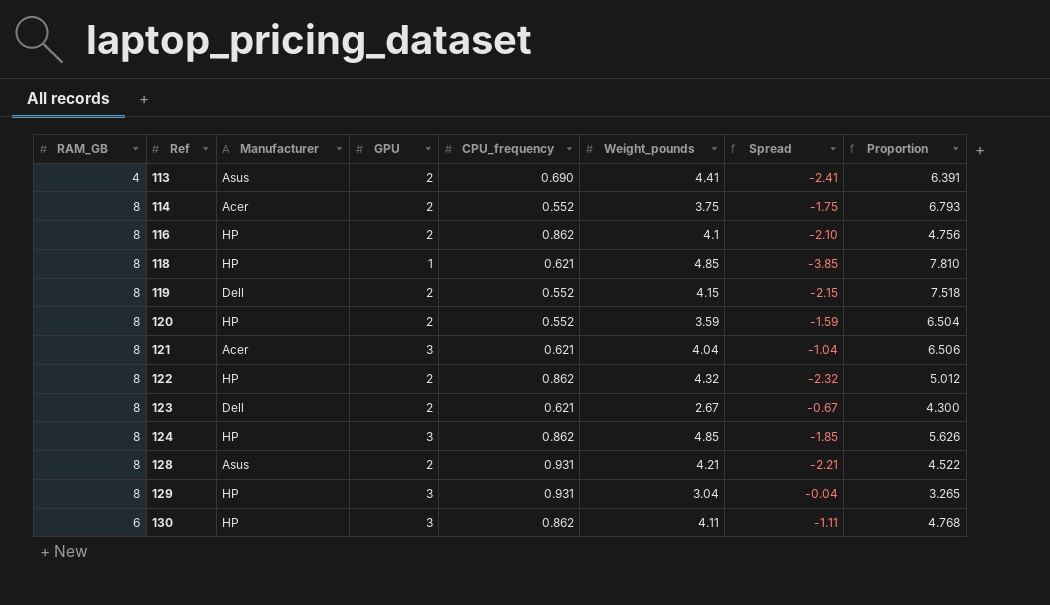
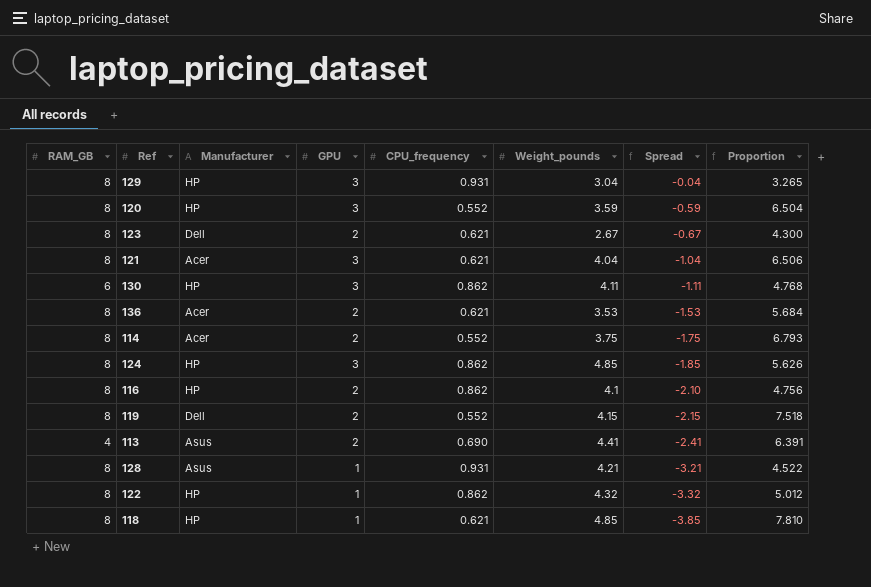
row order: Ref ascending -> Spread descending
120 | GPU: 2 -> 3
120 | Spread: -1.59 -> -0.59
row 136: none -> 8 | Acer | 2 | 0.621 | 3.53 | -1.53 | 5.684
128 | GPU: 2 -> 1
128 | Spread: -2.21 -> -3.21
122 | GPU: 2 -> 1
122 | Spread: -2.32 -> -3.32

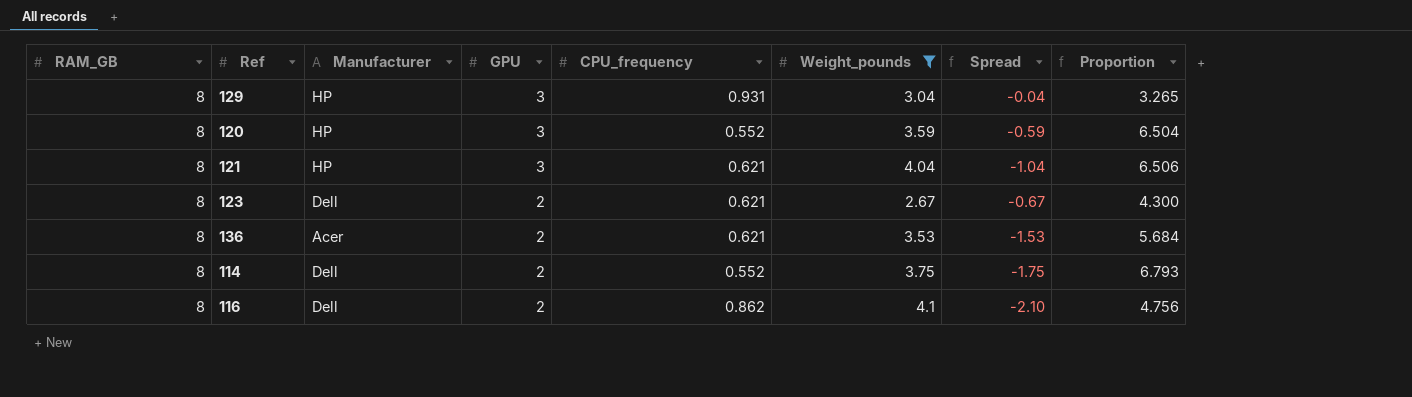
filter: none -> Weight_pounds <= 4.1
row order: Spread descending -> GPU descending
121 | Manufacturer: Acer -> HP
114 | Manufacturer: Acer -> Dell
116 | Manufacturer: HP -> Dell

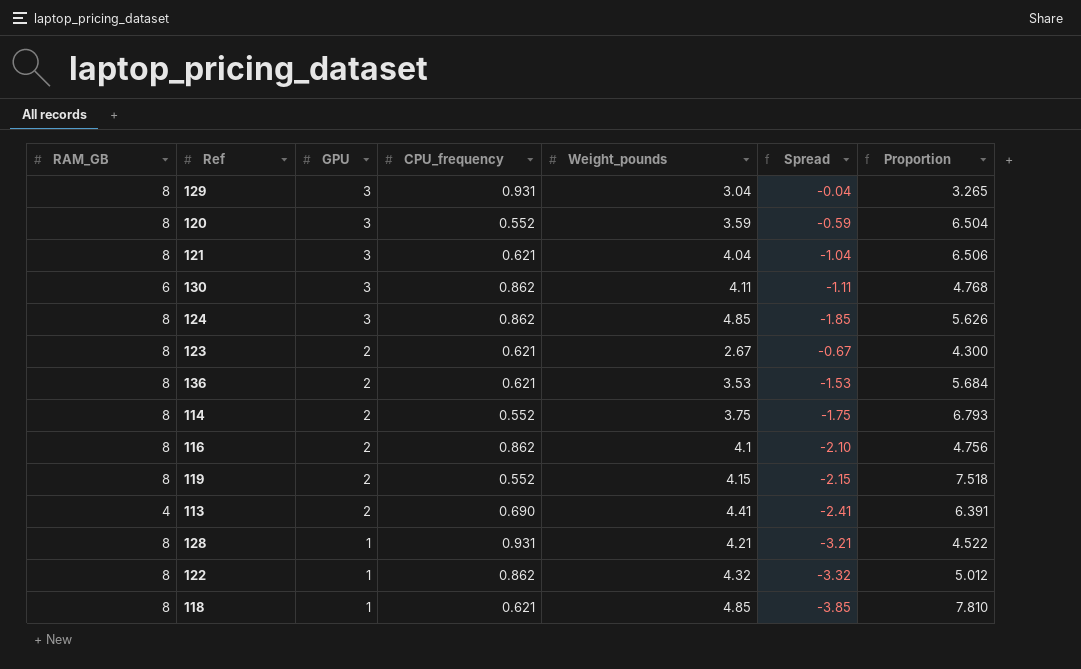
filter: Weight_pounds <= 4.1 -> none
column Manufacturer | position: 3 -> none

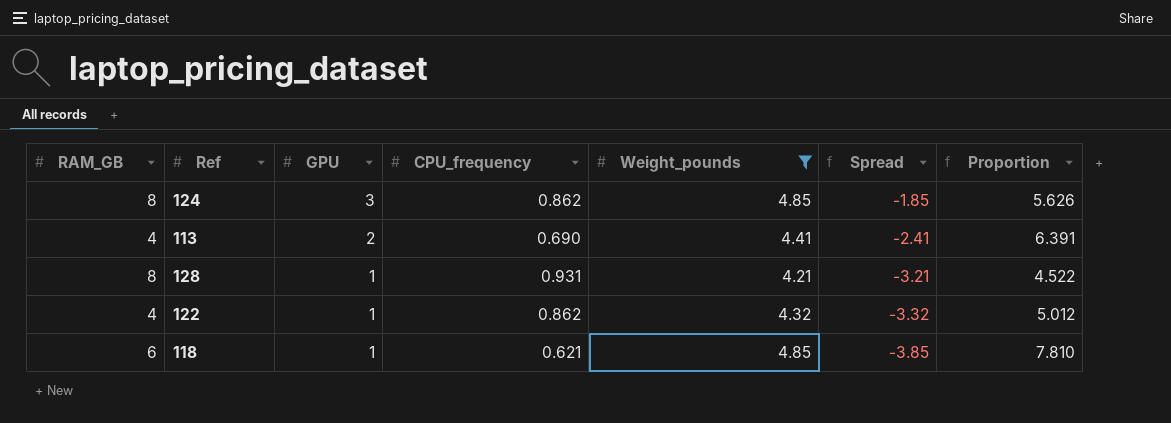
filter: none -> Weight_pounds >= 4.21
122 | RAM_GB: 8 -> 4
118 | RAM_GB: 8 -> 6

